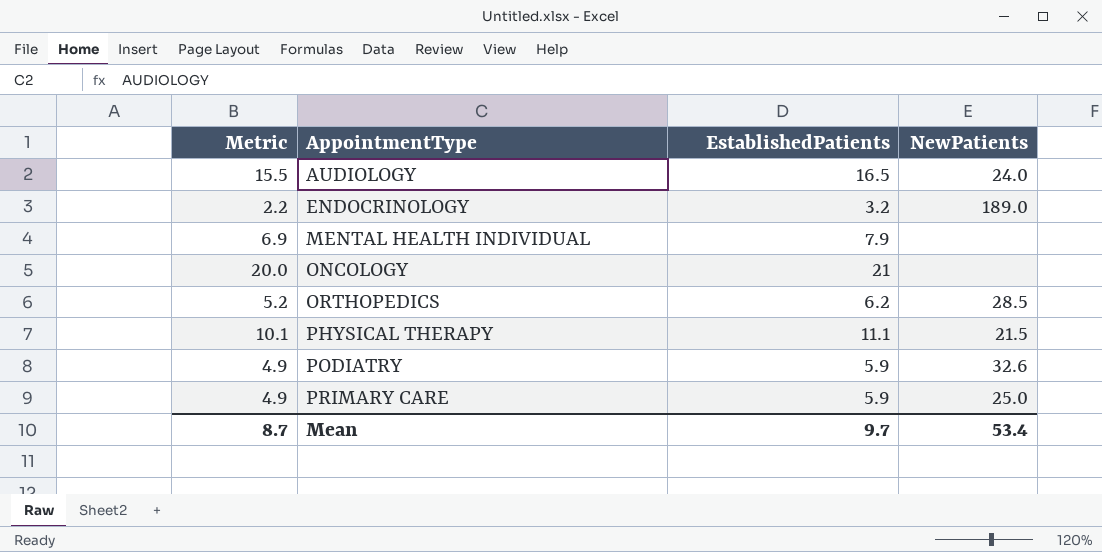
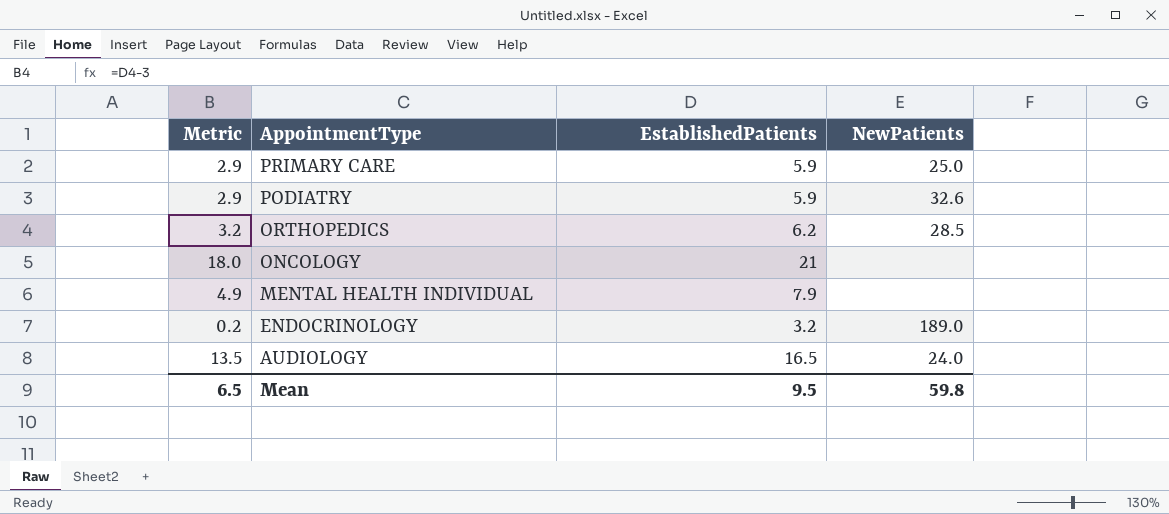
row order: AppointmentType ascending -> AppointmentType descending
column Metric | formula: [EstablishedPatients] - 1 -> [EstablishedPatients] - 3
row PHYSICAL THERAPY: 10.1 | 11.1 | 21.5 -> none
Mean | Metric: 8.7 -> 6.5
Mean | EstablishedPatients: 9.7 -> 9.5
Mean | NewPatients: 53.4 -> 59.8

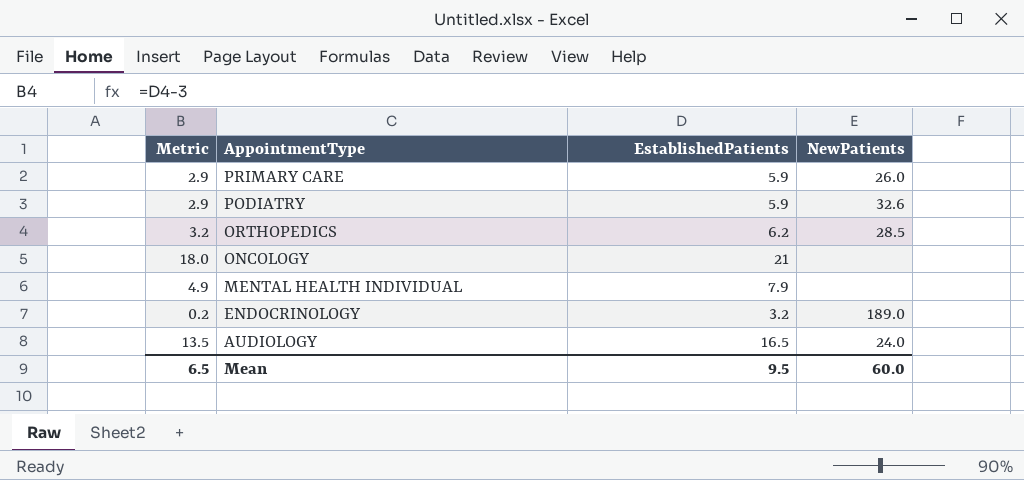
PRIMARY CARE | NewPatients: 25.0 -> 26.0
Mean | NewPatients: 59.8 -> 60.0

